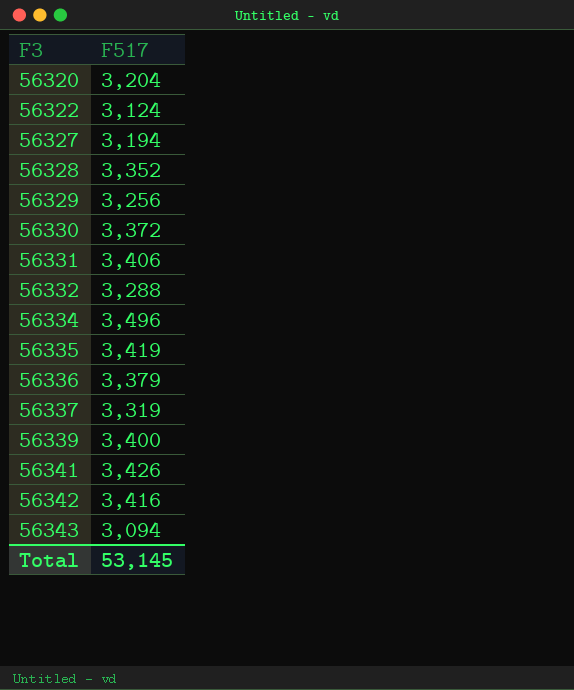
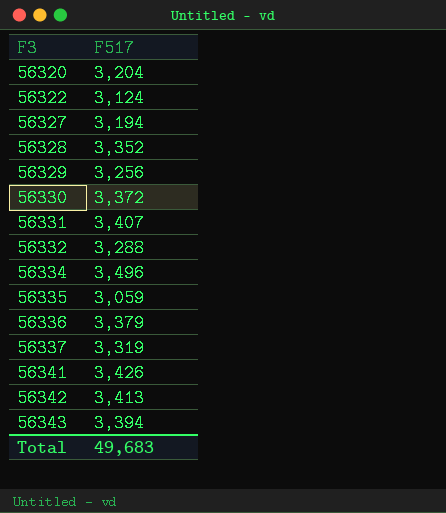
row 56339: 3,400 -> none
56331 | F517: 3,406 -> 3,407
56335 | F517: 3,419 -> 3,059
56342 | F517: 3,416 -> 3,413
56343 | F517: 3,094 -> 3,394
Total | F517: 53,145 -> 49,683

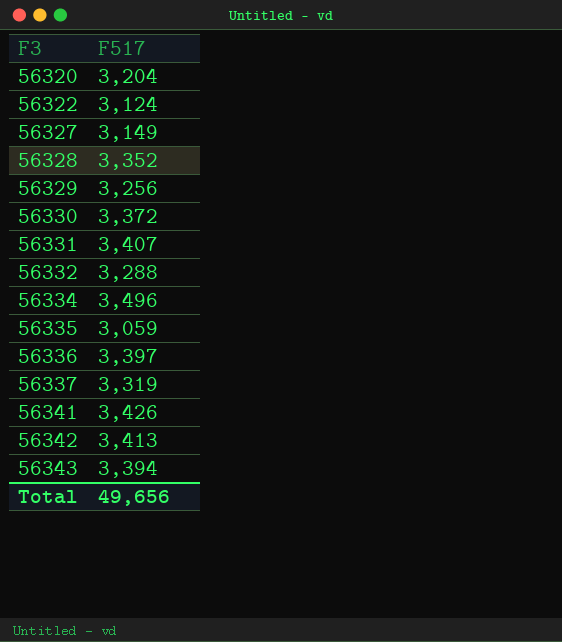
56327 | F517: 3,194 -> 3,149
56336 | F517: 3,379 -> 3,397
Total | F517: 49,683 -> 49,656

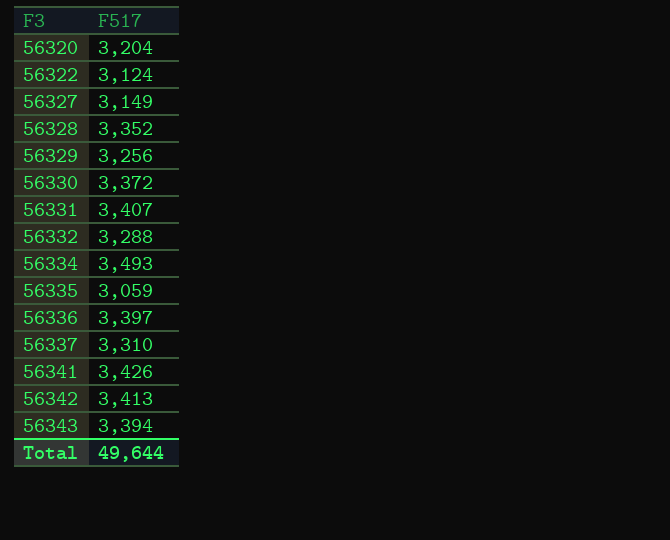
56334 | F517: 3,496 -> 3,493
56337 | F517: 3,319 -> 3,310
Total | F517: 49,656 -> 49,644

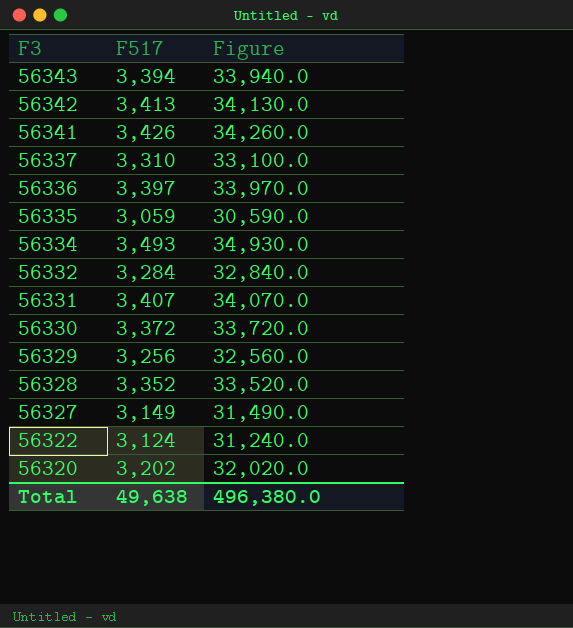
row order: F3 ascending -> F3 descending
column Figure | formula: none -> [F517] * 10
56332 | F517: 3,288 -> 3,284
56320 | F517: 3,204 -> 3,202
Total | F517: 49,644 -> 49,638

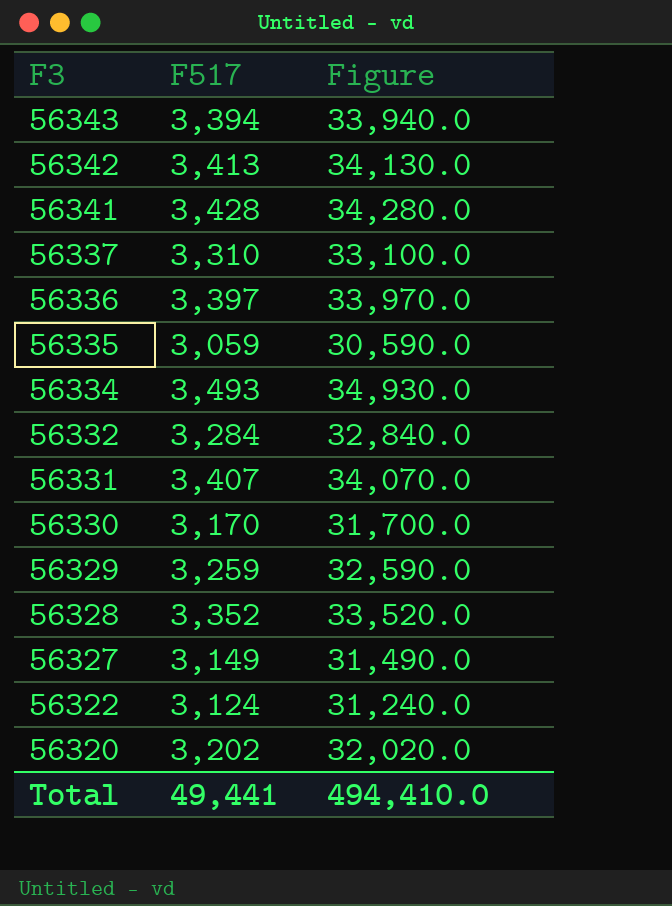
56341 | F517: 3,426 -> 3,428
56341 | Figure: 34,260.0 -> 34,280.0
56330 | F517: 3,372 -> 3,170
56330 | Figure: 33,720.0 -> 31,700.0
56329 | F517: 3,256 -> 3,259
56329 | Figure: 32,560.0 -> 32,590.0
Total | F517: 49,638 -> 49,441
Total | Figure: 496,380.0 -> 494,410.0

